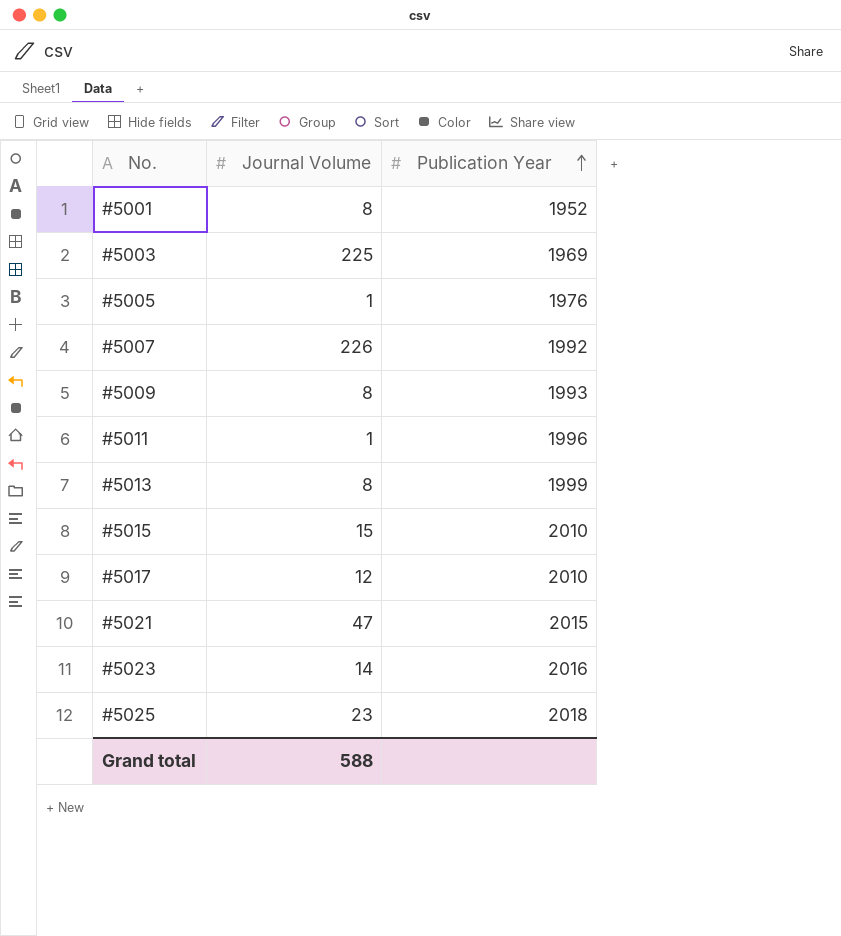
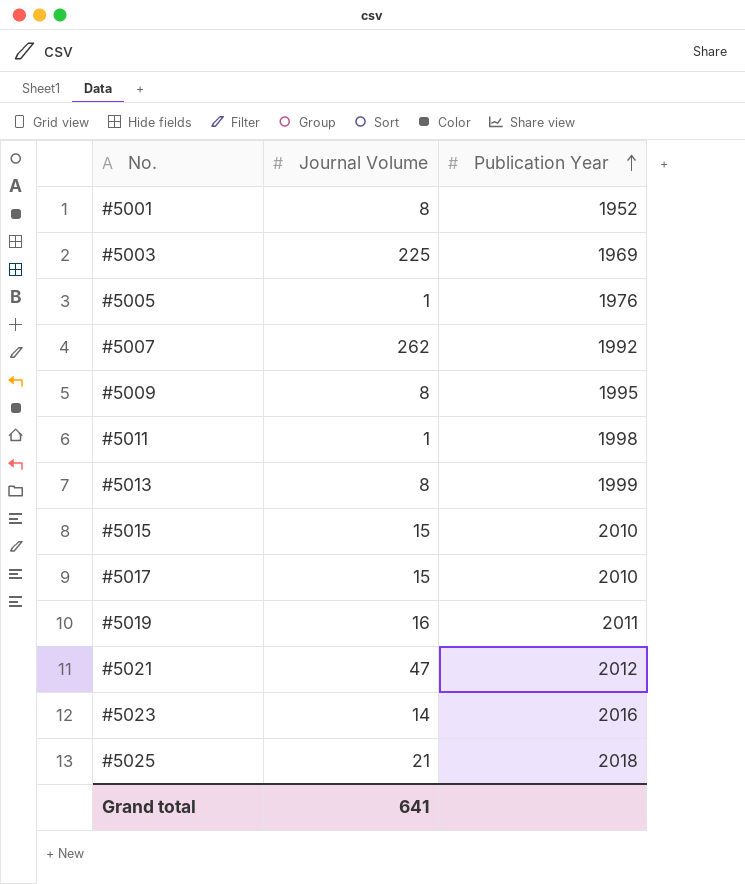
#5007 | Journal Volume: 226 -> 262
#5009 | Publication Year: 1993 -> 1995
#5011 | Publication Year: 1996 -> 1998
#5017 | Journal Volume: 12 -> 15
row #5019: none -> 16 | 2011
#5021 | Publication Year: 2015 -> 2012
#5025 | Journal Volume: 23 -> 21
Grand total | Journal Volume: 588 -> 641

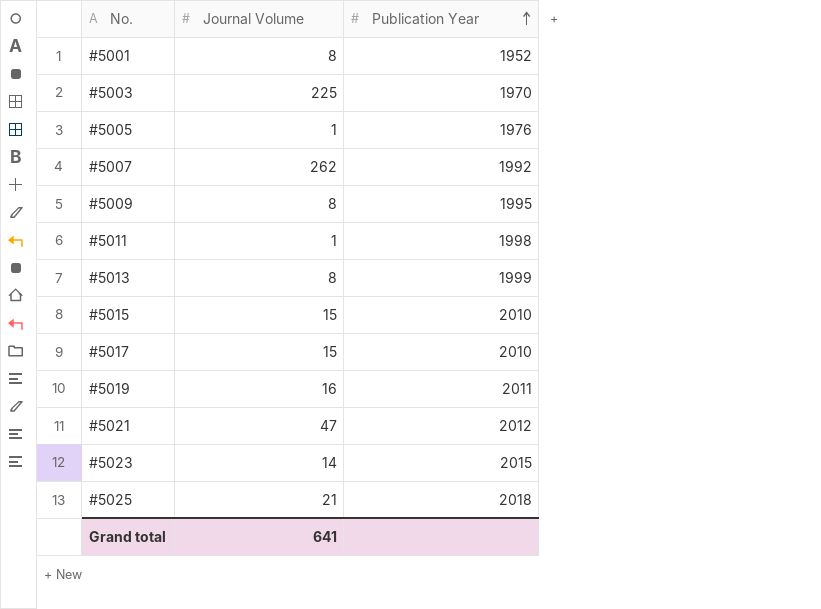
#5003 | Publication Year: 1969 -> 1970
#5023 | Publication Year: 2016 -> 2015

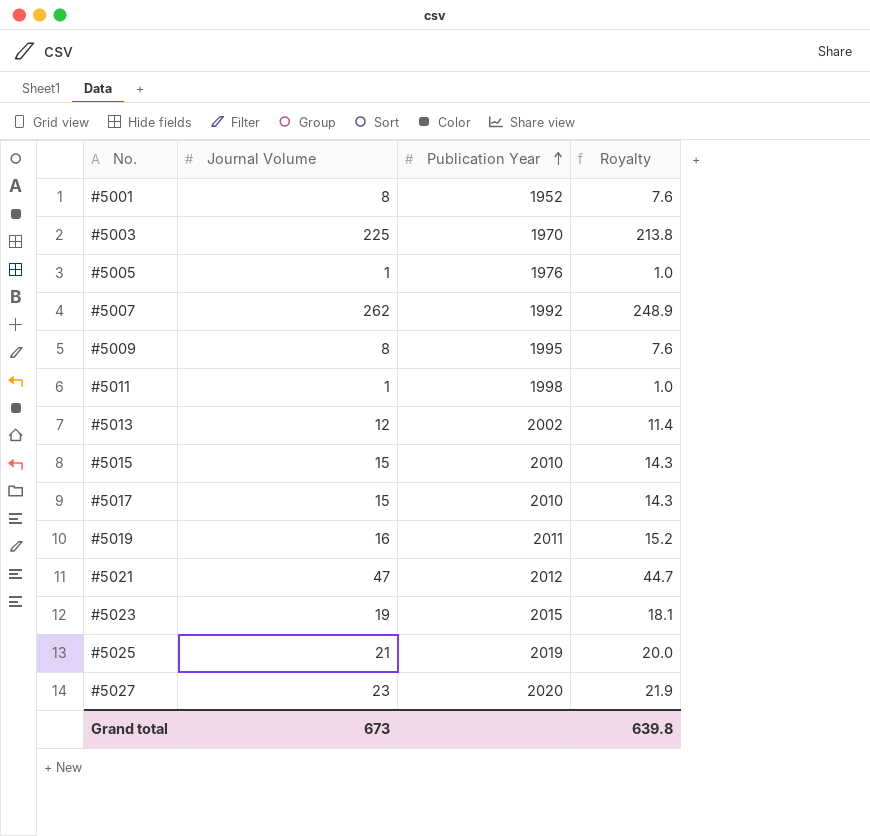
column Royalty | formula: none -> [Journal Volume] * 0.95
#5013 | Journal Volume: 8 -> 12
#5013 | Publication Year: 1999 -> 2002
#5023 | Journal Volume: 14 -> 19
#5025 | Publication Year: 2018 -> 2019
row #5027: none -> 23 | 2020 | 21.9
Grand total | Journal Volume: 641 -> 673

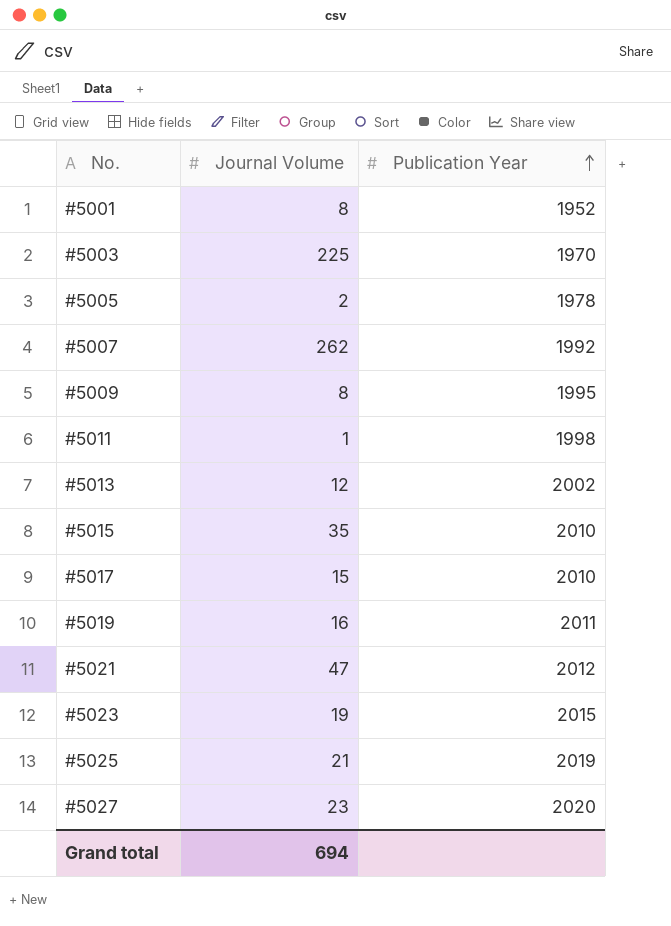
column Royalty | formula: [Journal Volume] * 0.95 -> none
#5005 | Journal Volume: 1 -> 2
#5005 | Publication Year: 1976 -> 1978
#5015 | Journal Volume: 15 -> 35
Grand total | Journal Volume: 673 -> 694

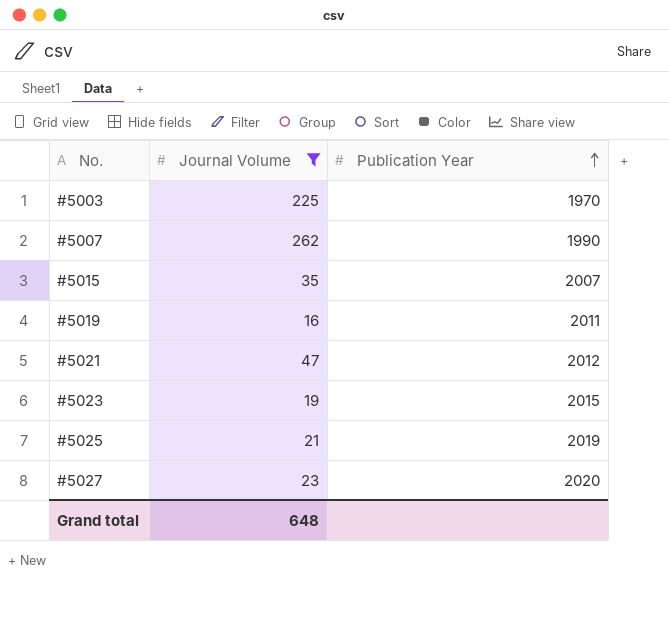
filter: none -> Journal Volume >= 16
#5007 | Publication Year: 1992 -> 1990
#5015 | Publication Year: 2010 -> 2007
Grand total | Journal Volume: 694 -> 648

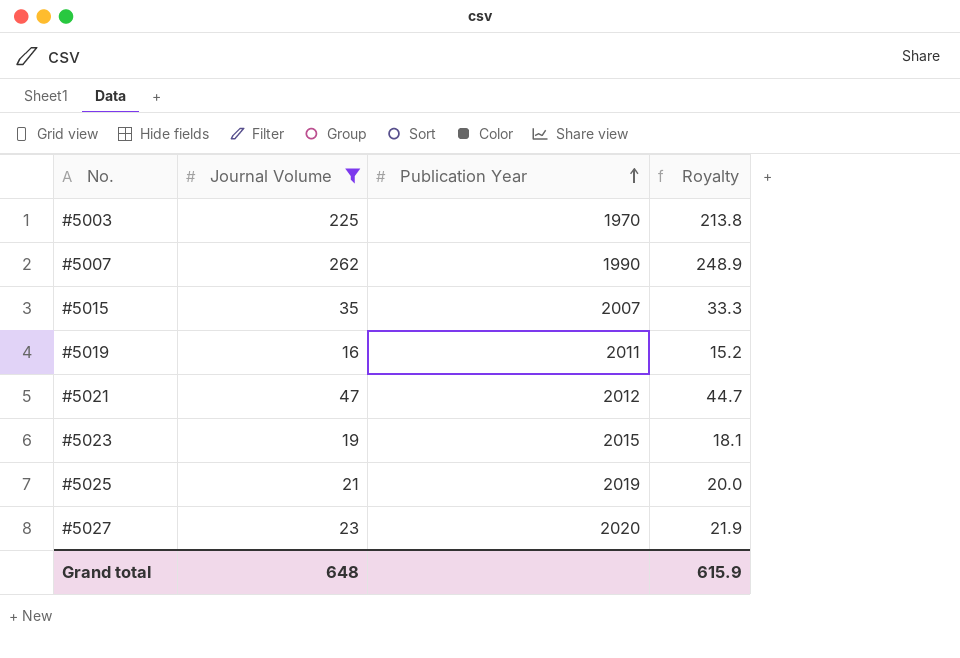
column Royalty | formula: none -> [Journal Volume] * 0.95

